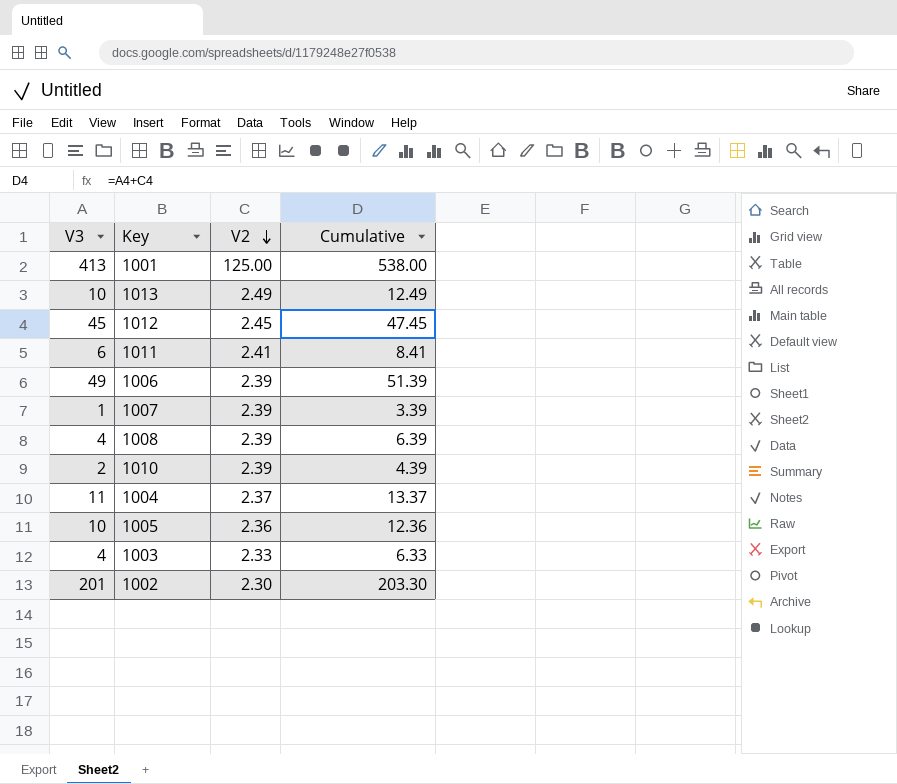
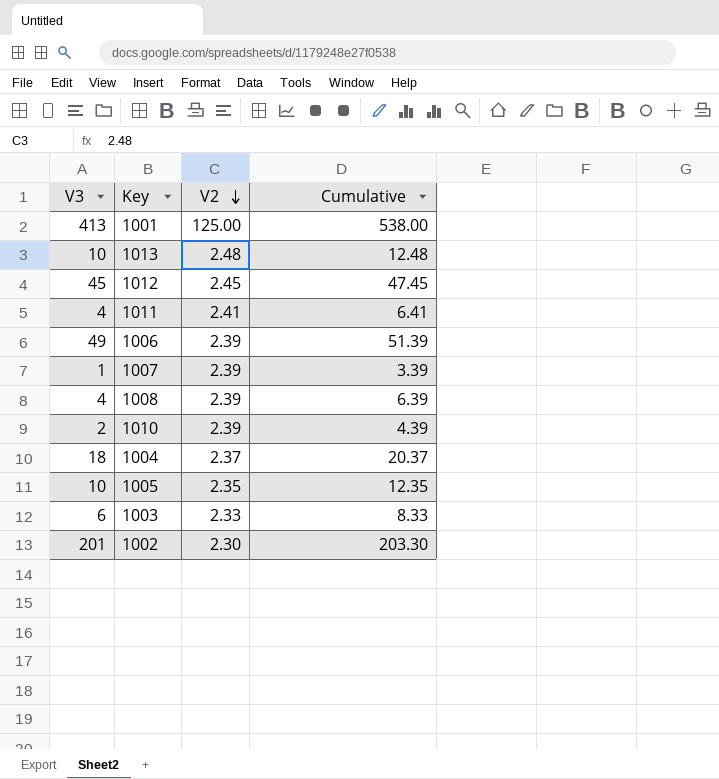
1013 | V2: 2.49 -> 2.48
1013 | Cumulative: 12.49 -> 12.48
1011 | V3: 6 -> 4
1011 | Cumulative: 8.41 -> 6.41
1004 | V3: 11 -> 18
1004 | Cumulative: 13.37 -> 20.37
1005 | V2: 2.36 -> 2.35
1005 | Cumulative: 12.36 -> 12.35
1003 | V3: 4 -> 6
1003 | Cumulative: 6.33 -> 8.33

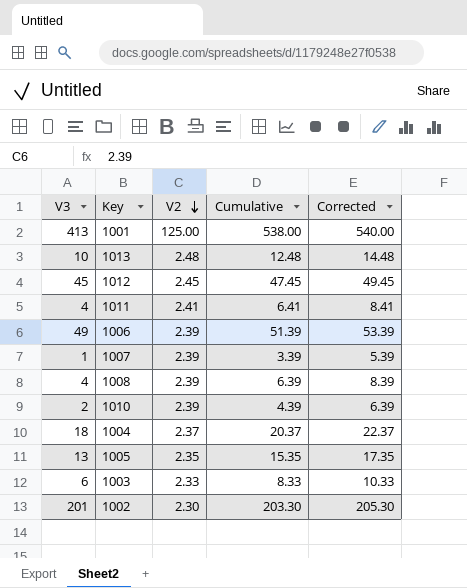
column Corrected | formula: none -> [Cumulative] + 2
1005 | V3: 10 -> 13
1005 | Cumulative: 12.35 -> 15.35

